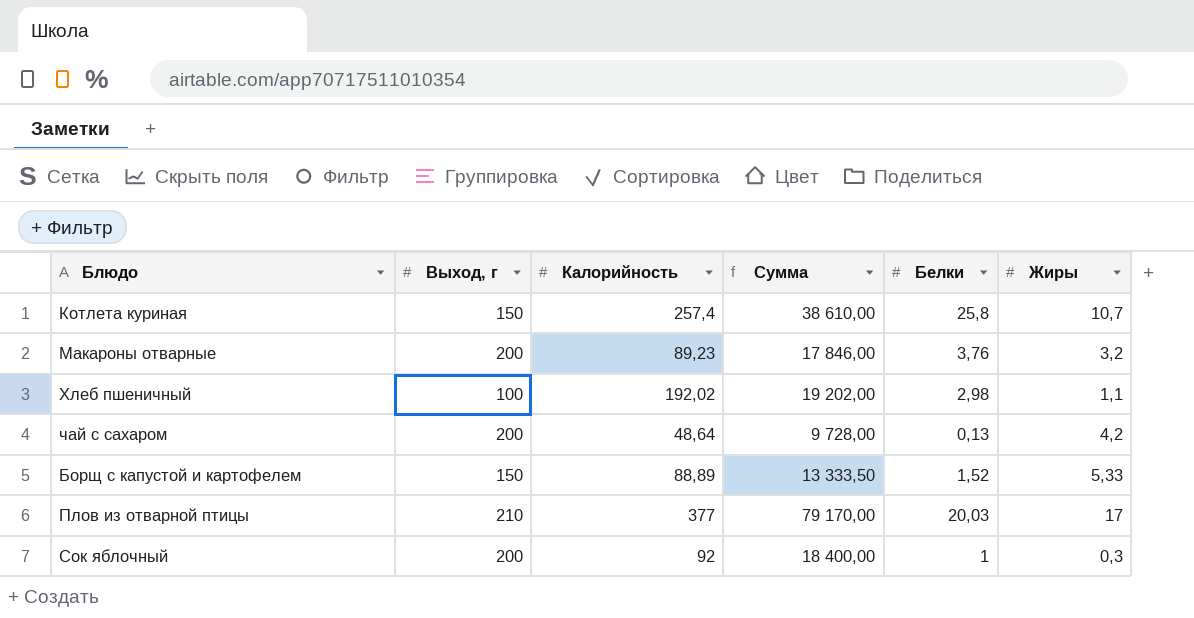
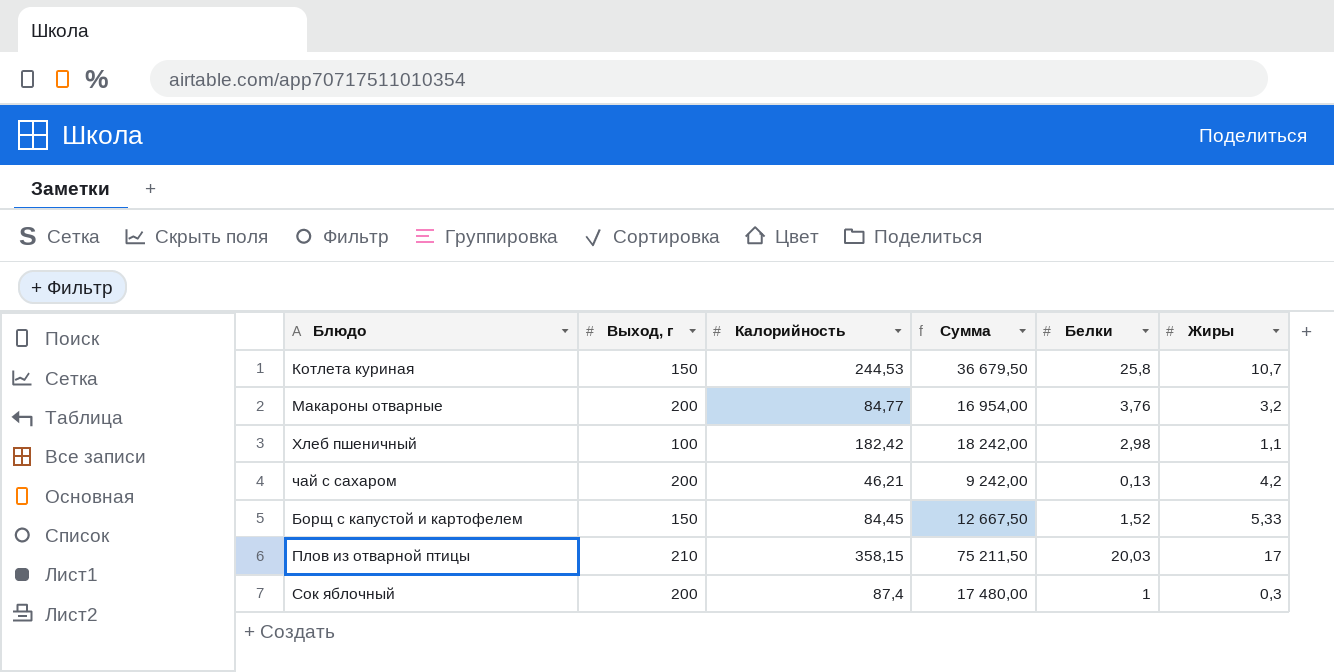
Котлета куриная | Калорийность: 257,4 -> 244,53
Котлета куриная | Сумма: 38 610,00 -> 36 679,50
Макароны отварные | Калорийность: 89,23 -> 84,77
Макароны отварные | Сумма: 17 846,00 -> 16 954,00
Хлеб пшеничный | Калорийность: 192,02 -> 182,42
Хлеб пшеничный | Сумма: 19 202,00 -> 18 242,00
чай с сахаром | Калорийность: 48,64 -> 46,21
чай с сахаром | Сумма: 9 728,00 -> 9 242,00
Борщ с капустой и картофелем | Калорийность: 88,89 -> 84,45
Борщ с капустой и картофелем | Сумма: 13 333,50 -> 12 667,50
Плов из отварной птицы | Калорийность: 377 -> 358,15
Плов из отварной птицы | Сумма: 79 170,00 -> 75 211,50
Сок яблочный | Калорийность: 92 -> 87,4
Сок яблочный | Сумма: 18 400,00 -> 17 480,00

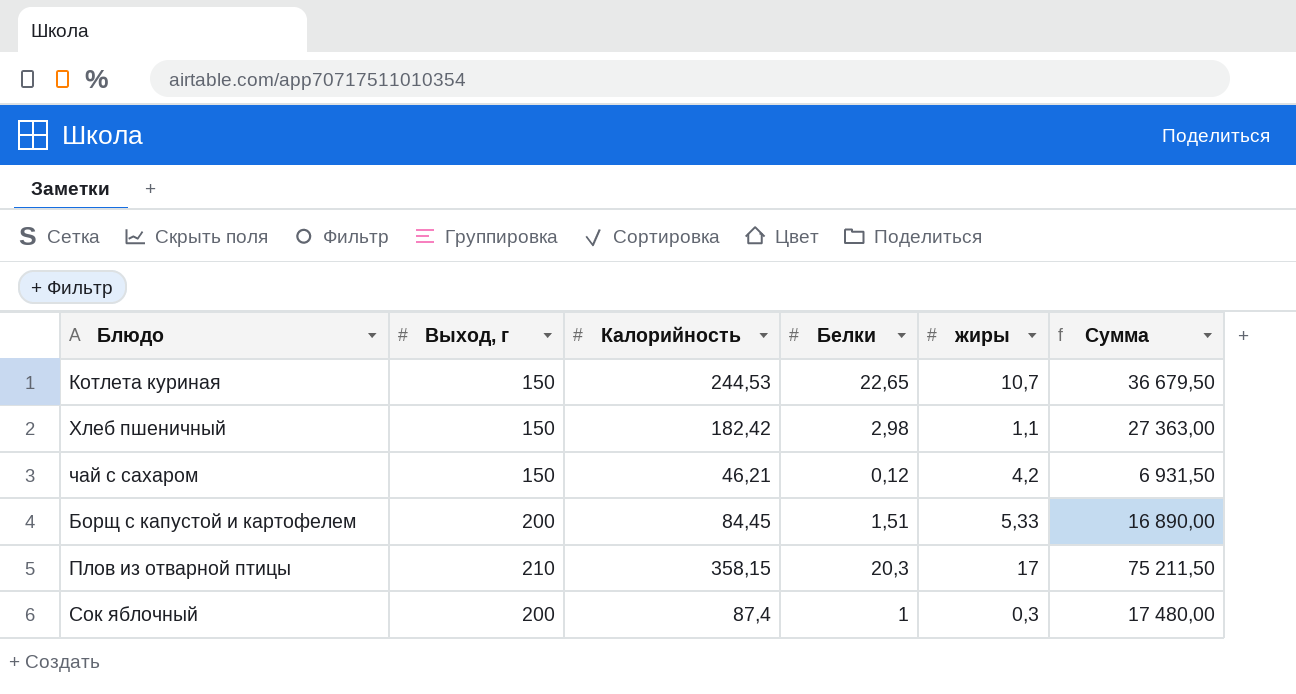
column name: Жиры -> жиры
column Сумма | position: 4 -> 6
row Макароны отварные: 200 | 84,77 | 16 954,00 | 3,76 | 3,2 -> none
Котлета куриная | Белки: 25,8 -> 22,65
Хлеб пшеничный | Выход, г: 100 -> 150
Хлеб пшеничный | Сумма: 18 242,00 -> 27 363,00
чай с сахаром | Выход, г: 200 -> 150
чай с сахаром | Белки: 0,13 -> 0,12
чай с сахаром | Сумма: 9 242,00 -> 6 931,50
Борщ с капустой и картофелем | Выход, г: 150 -> 200
Борщ с капустой и картофелем | Белки: 1,52 -> 1,51
Борщ с капустой и картофелем | Сумма: 12 667,50 -> 16 890,00
Плов из отварной птицы | Белки: 20,03 -> 20,3

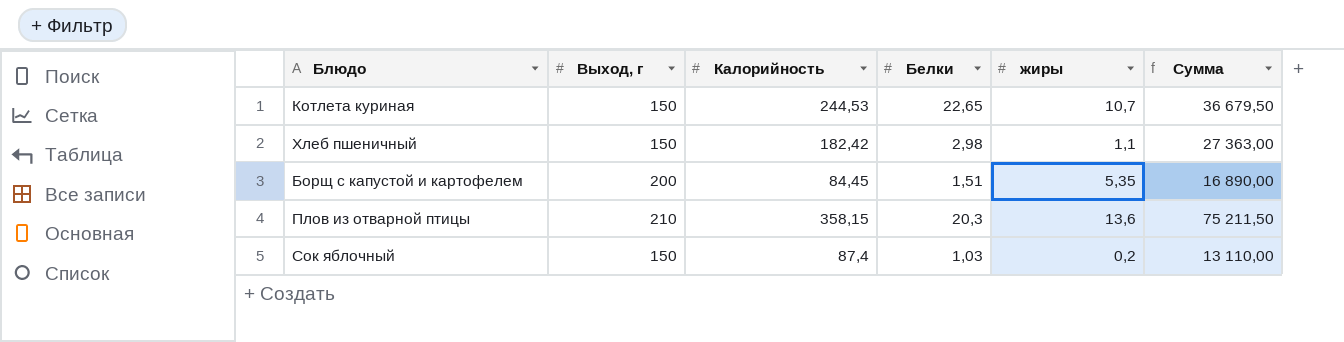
row чай с сахаром: 150 | 46,21 | 0,12 | 4,2 | 6 931,50 -> none
Борщ с капустой и картофелем | жиры: 5,33 -> 5,35
Плов из отварной птицы | жиры: 17 -> 13,6
Сок яблочный | Выход, г: 200 -> 150
Сок яблочный | Белки: 1 -> 1,03
Сок яблочный | жиры: 0,3 -> 0,2
Сок яблочный | Сумма: 17 480,00 -> 13 110,00

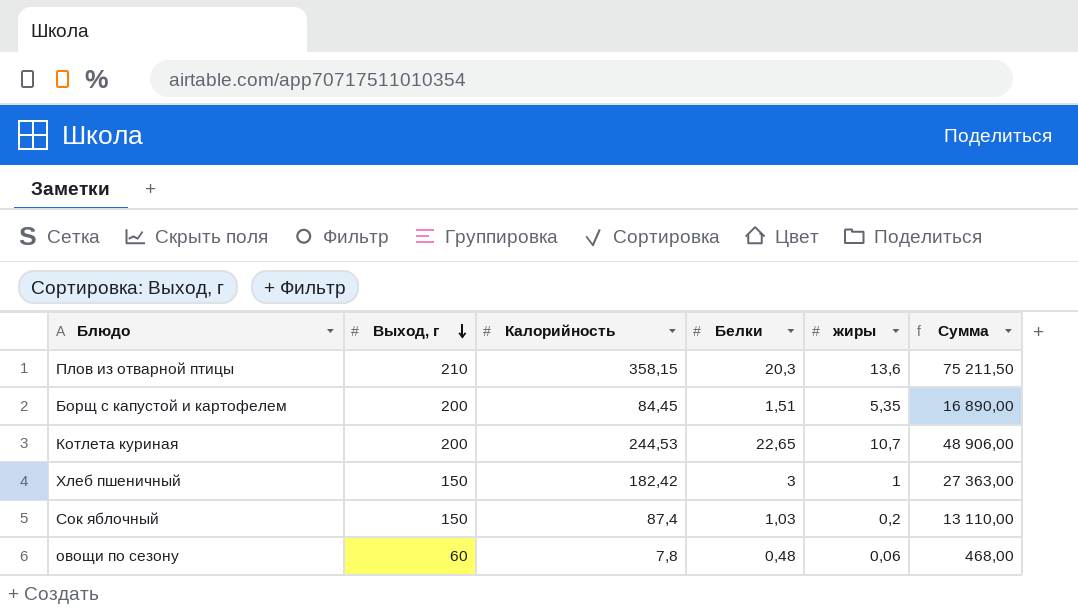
row order: none -> Выход, г descending
Котлета куриная | Выход, г: 150 -> 200
Котлета куриная | Сумма: 36 679,50 -> 48 906,00
Хлеб пшеничный | Белки: 2,98 -> 3
Хлеб пшеничный | жиры: 1,1 -> 1
row овощи по сезону: none -> 60 | 7,8 | 0,48 | 0,06 | 468,00

